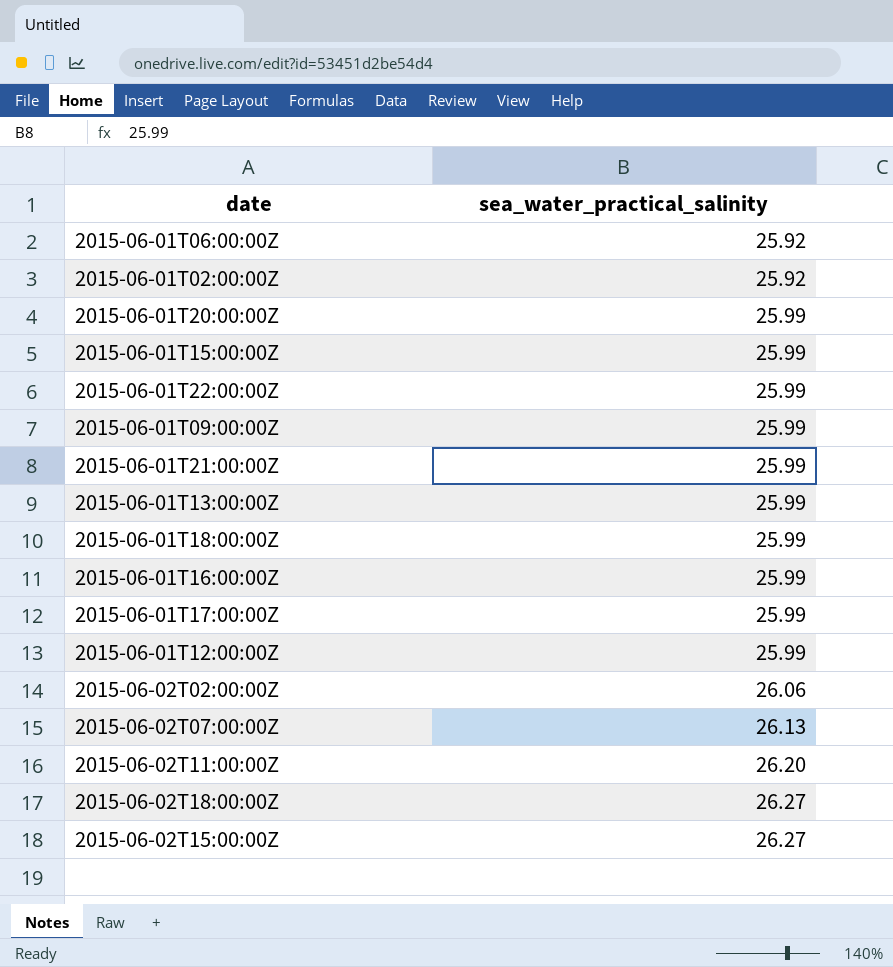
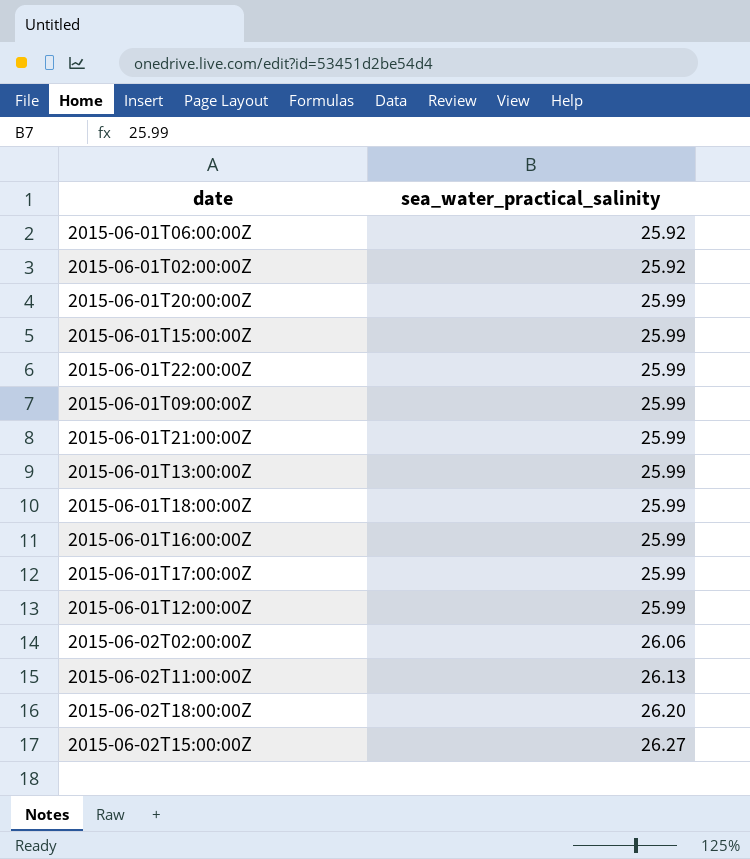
row 2015-06-02T07:00:00Z: 26.13 -> none
2015-06-02T11:00:00Z | sea_water_practical_salinity: 26.20 -> 26.13
2015-06-02T18:00:00Z | sea_water_practical_salinity: 26.27 -> 26.20

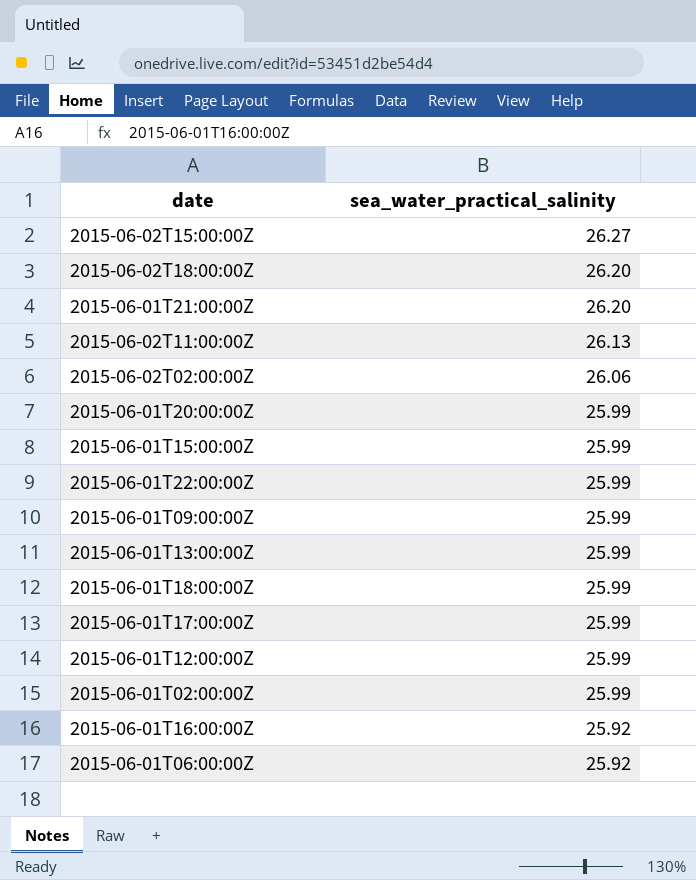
row order: sea_water_practical_salinity ascending -> sea_water_practical_salinity descending
2015-06-01T21:00:00Z | sea_water_practical_salinity: 25.99 -> 26.20
2015-06-01T02:00:00Z | sea_water_practical_salinity: 25.92 -> 25.99
2015-06-01T16:00:00Z | sea_water_practical_salinity: 25.99 -> 25.92

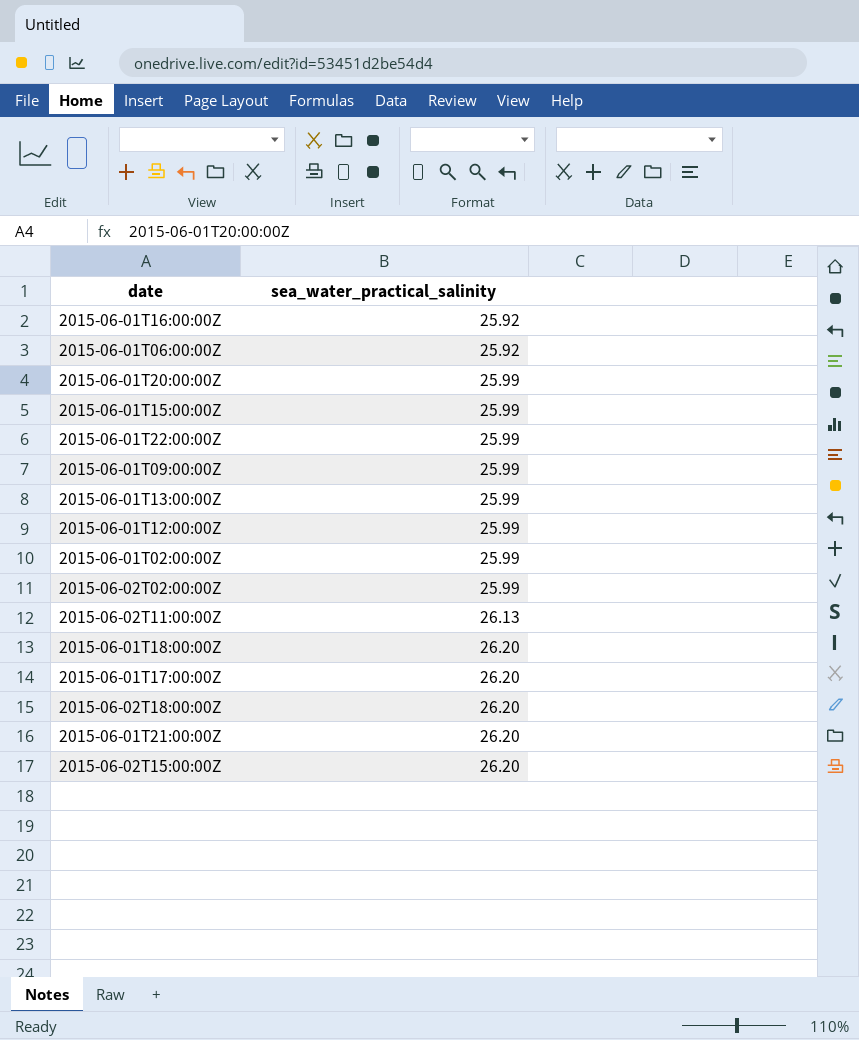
row order: sea_water_practical_salinity descending -> sea_water_practical_salinity ascending
2015-06-02T02:00:00Z | sea_water_practical_salinity: 26.06 -> 25.99
2015-06-01T18:00:00Z | sea_water_practical_salinity: 25.99 -> 26.20
2015-06-01T17:00:00Z | sea_water_practical_salinity: 25.99 -> 26.20
2015-06-02T15:00:00Z | sea_water_practical_salinity: 26.27 -> 26.20

